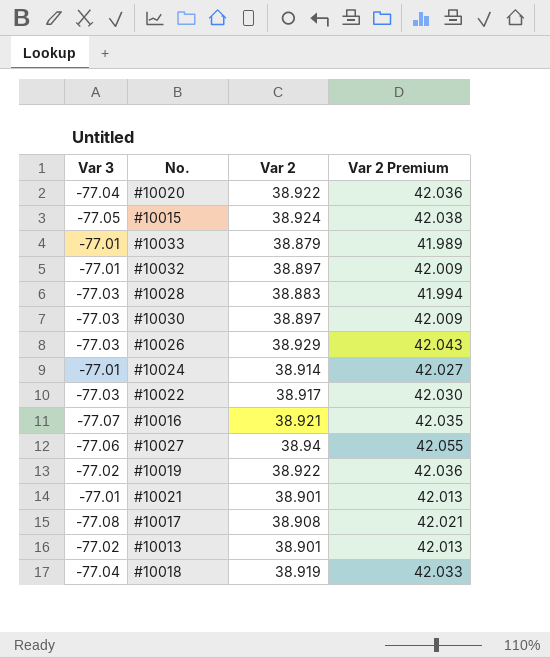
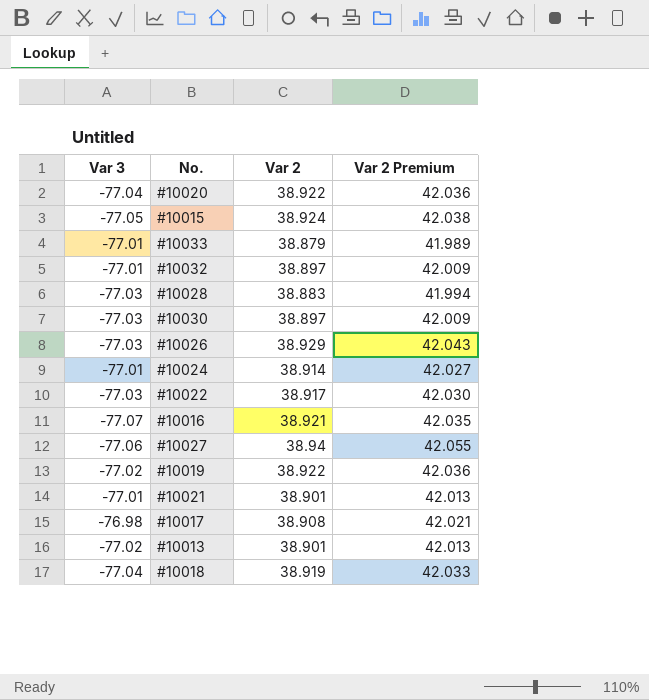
#10017 | Var 3: -77.08 -> -76.98

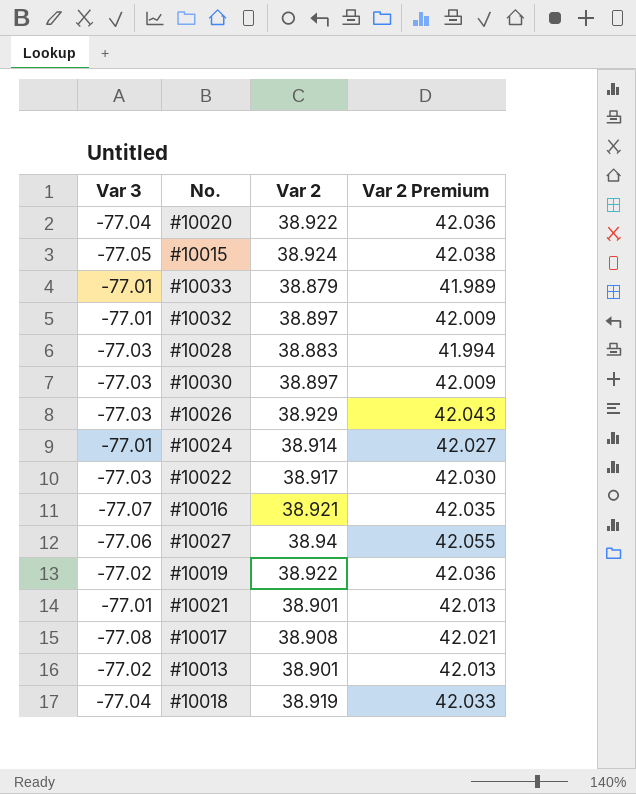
#10017 | Var 3: -76.98 -> -77.08

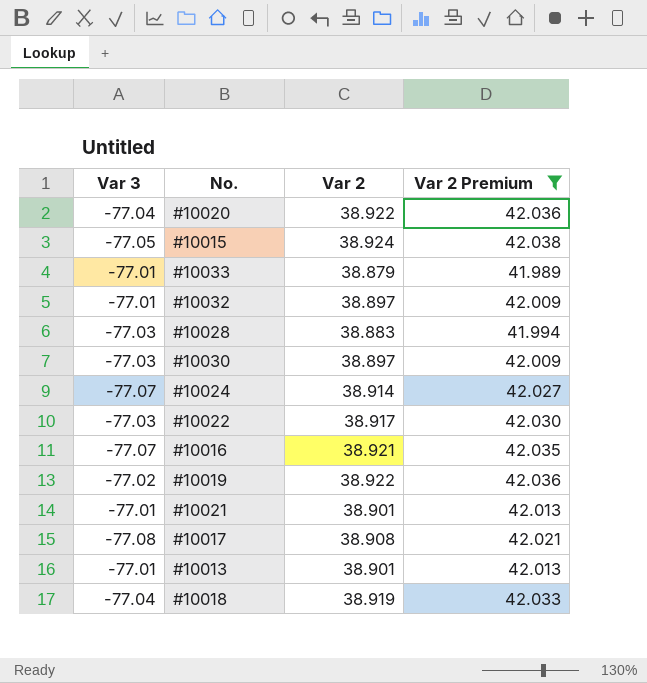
filter: none -> Var 2 Premium <= 42.038
#10024 | Var 3: -77.01 -> -77.07
#10013 | Var 3: -77.02 -> -77.01

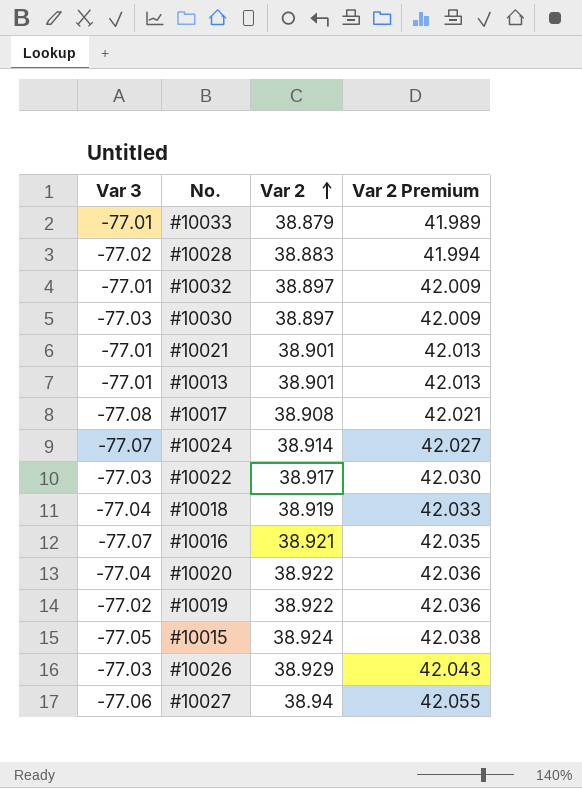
filter: Var 2 Premium <= 42.038 -> none
row order: none -> Var 2 ascending
#10028 | Var 3: -77.03 -> -77.02

